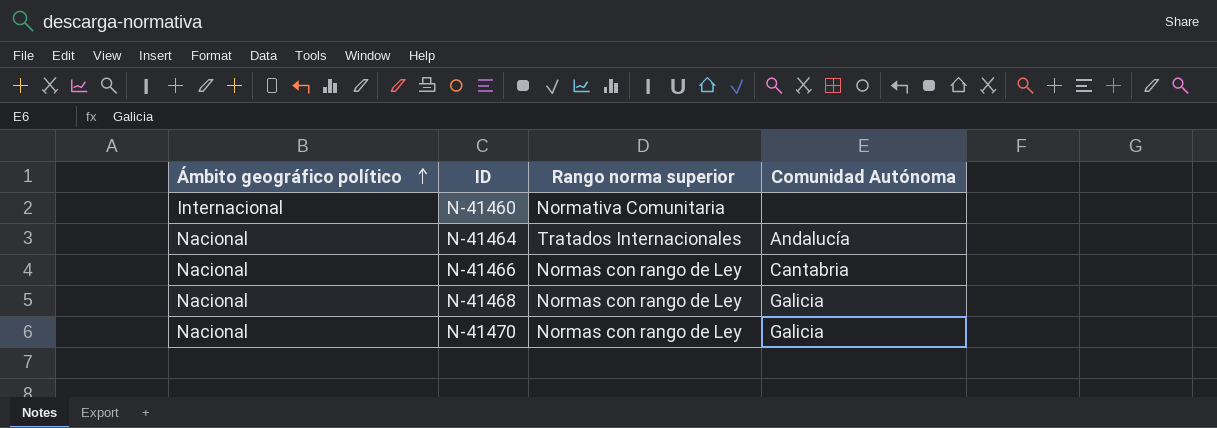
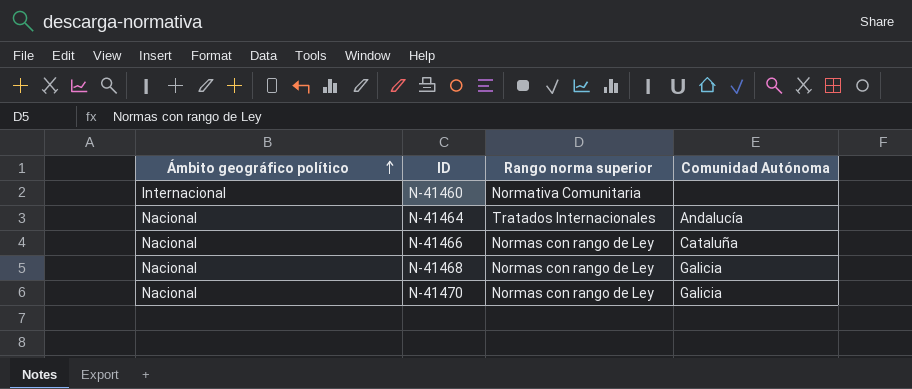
N-41466 | Comunidad Autónoma: Cantabria -> Cataluña

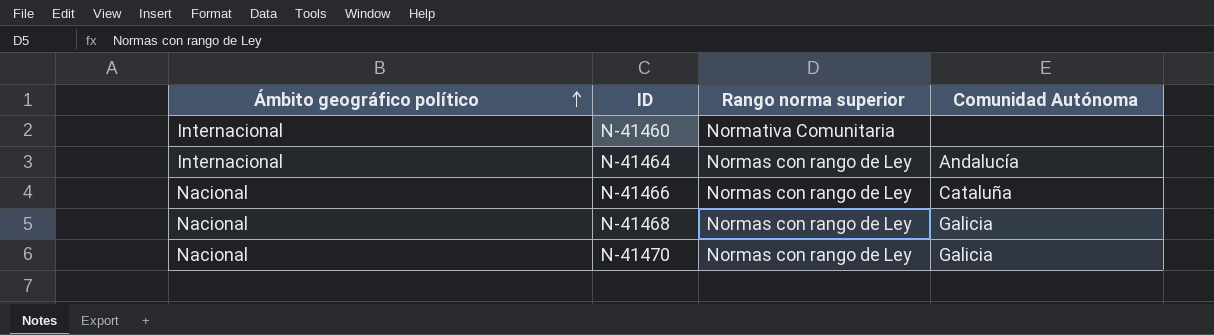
N-41464 | Ámbito geográfico político: Nacional -> Internacional
N-41464 | Rango norma superior: Tratados Internacionales -> Normas con rango de Ley

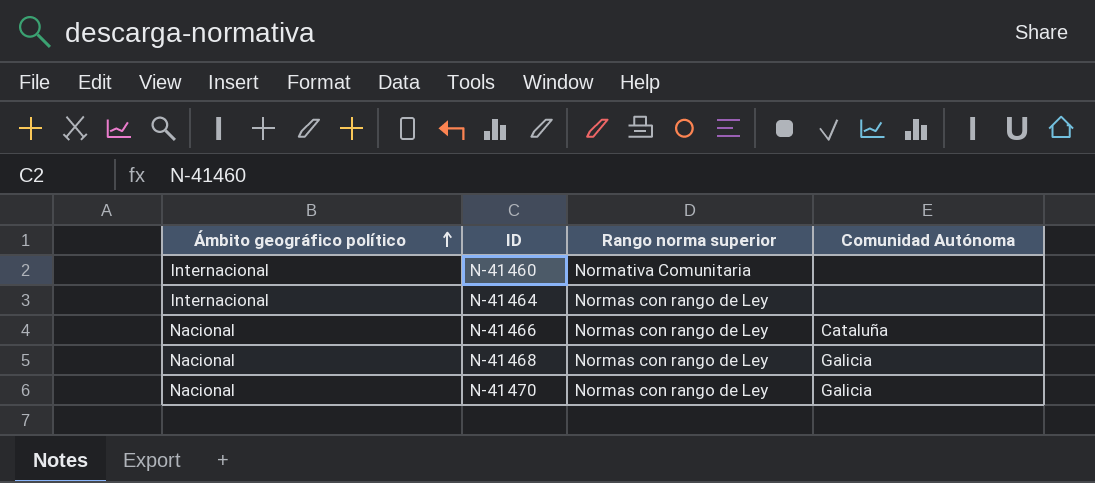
N-41464 | Comunidad Autónoma: Andalucía -> none

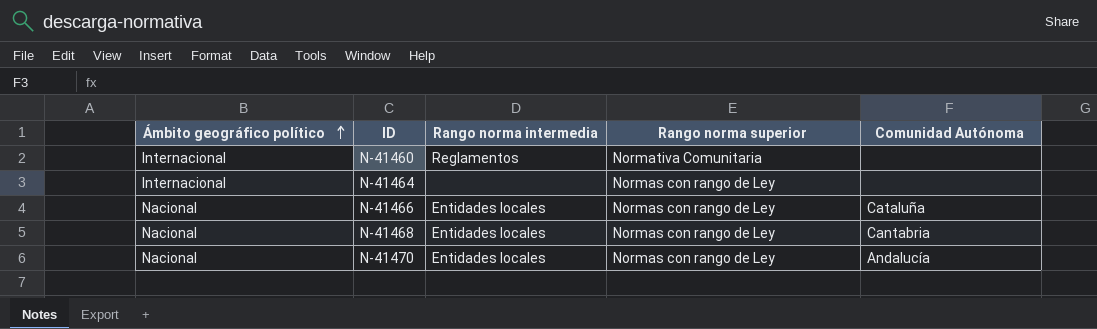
column Rango norma intermedia | position: none -> 3
N-41468 | Comunidad Autónoma: Galicia -> Cantabria
N-41470 | Comunidad Autónoma: Galicia -> Andalucía

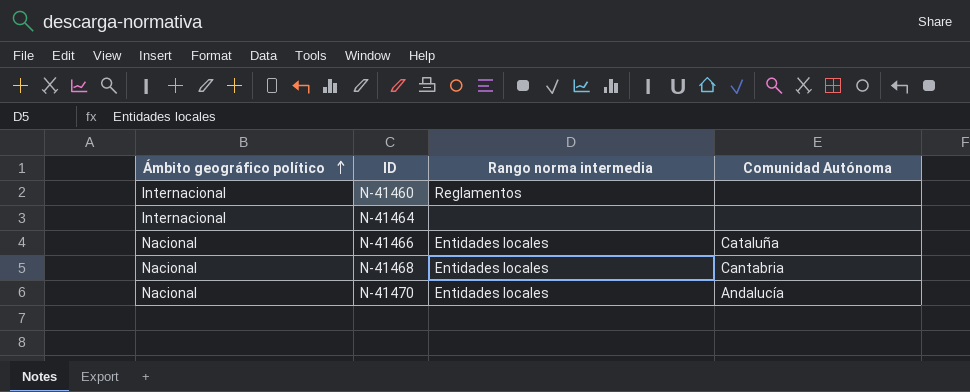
column Rango norma superior | position: 4 -> none

